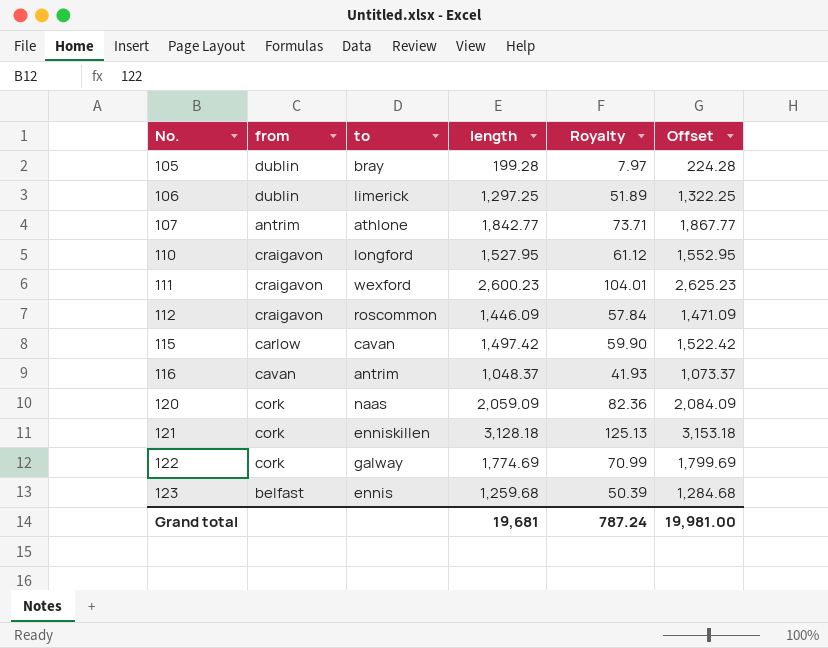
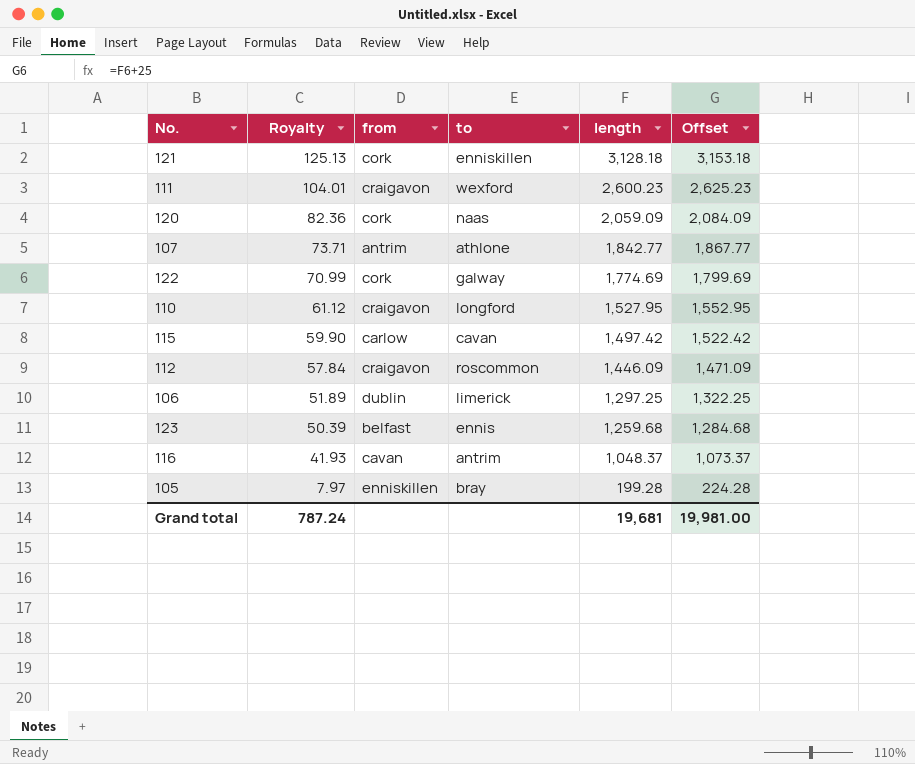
row order: No. ascending -> Royalty descending
column Royalty | position: 5 -> 2
105 | from: dublin -> enniskillen

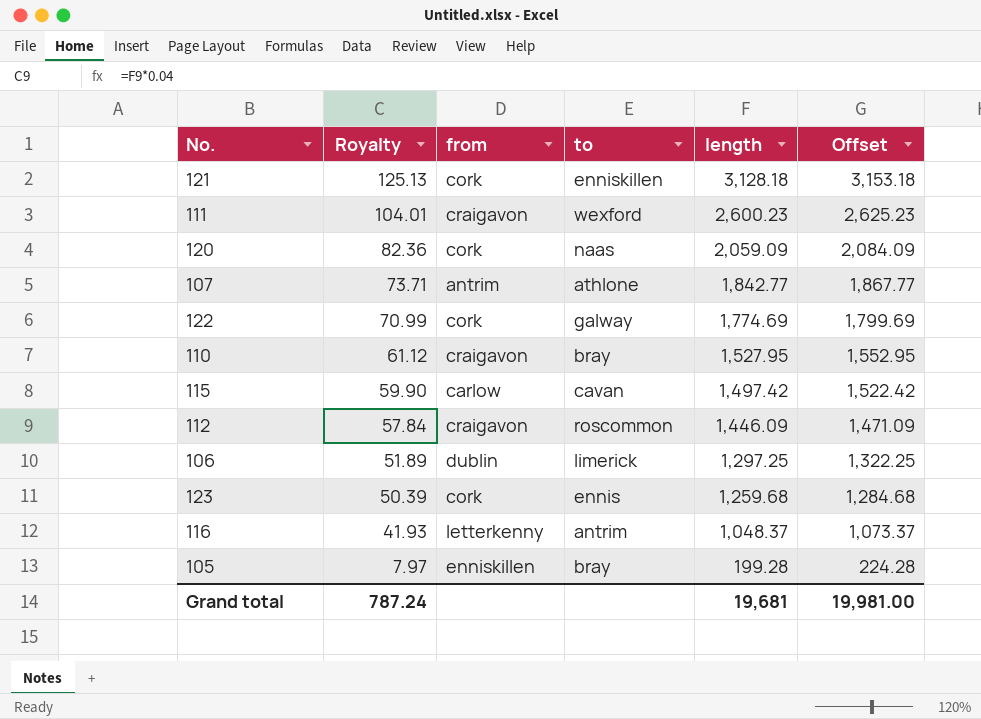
110 | to: longford -> bray
123 | from: belfast -> cork
116 | from: cavan -> letterkenny

